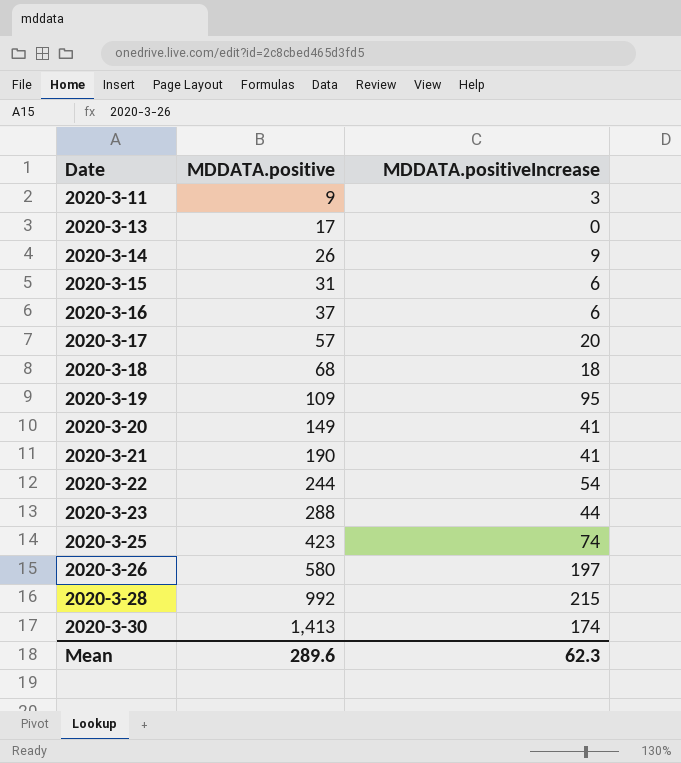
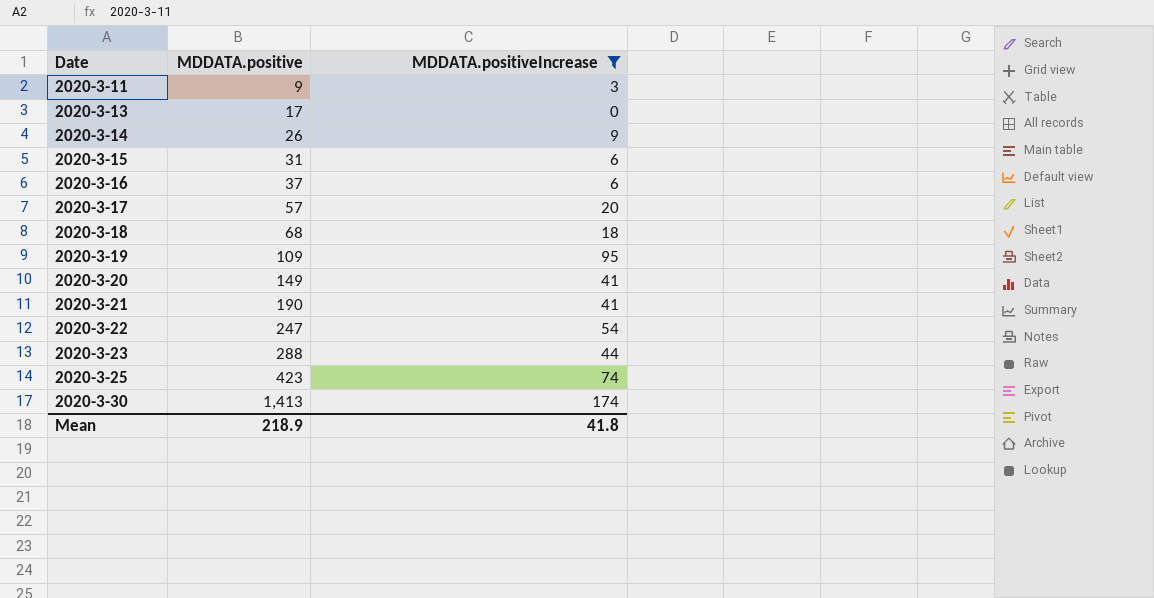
filter: none -> MDDATA.positiveIncrease <= 174
2020-3-22 | MDDATA.positive: 244 -> 247
Mean | MDDATA.positive: 289.6 -> 218.9
Mean | MDDATA.positiveIncrease: 62.3 -> 41.8

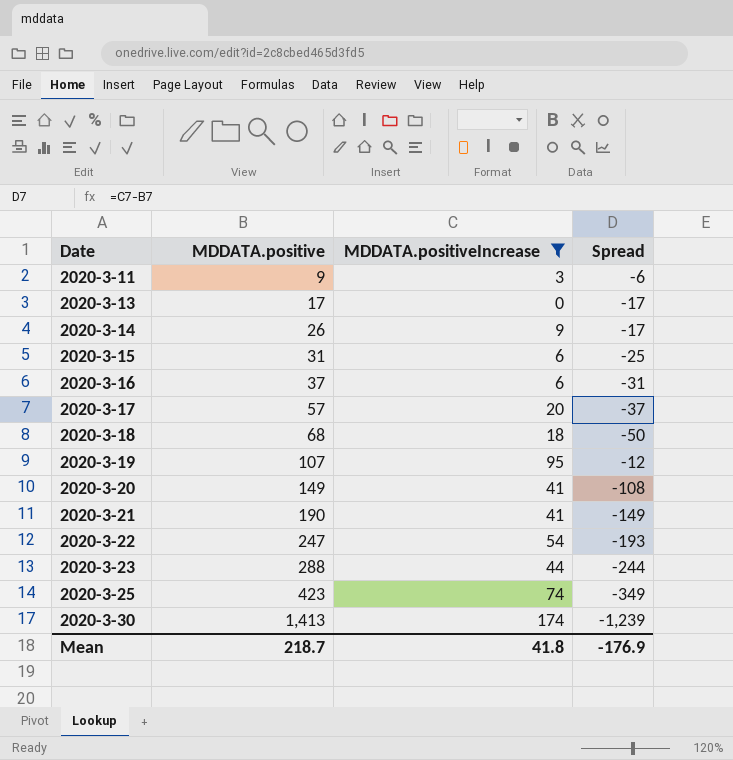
column Spread | formula: none -> [MDDATA.positiveIncrease] - [MDDATA.positive]
2020-3-19 | MDDATA.positive: 109 -> 107
Mean | MDDATA.positive: 218.9 -> 218.7

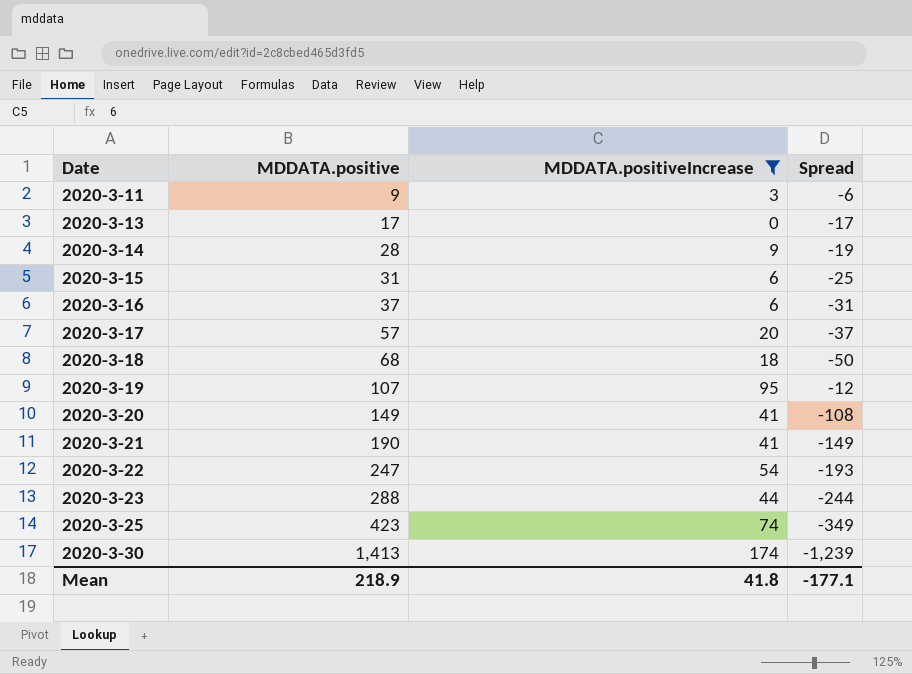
2020-3-14 | MDDATA.positive: 26 -> 28
2020-3-14 | Spread: -17 -> -19
Mean | MDDATA.positive: 218.7 -> 218.9
Mean | Spread: -176.9 -> -177.1

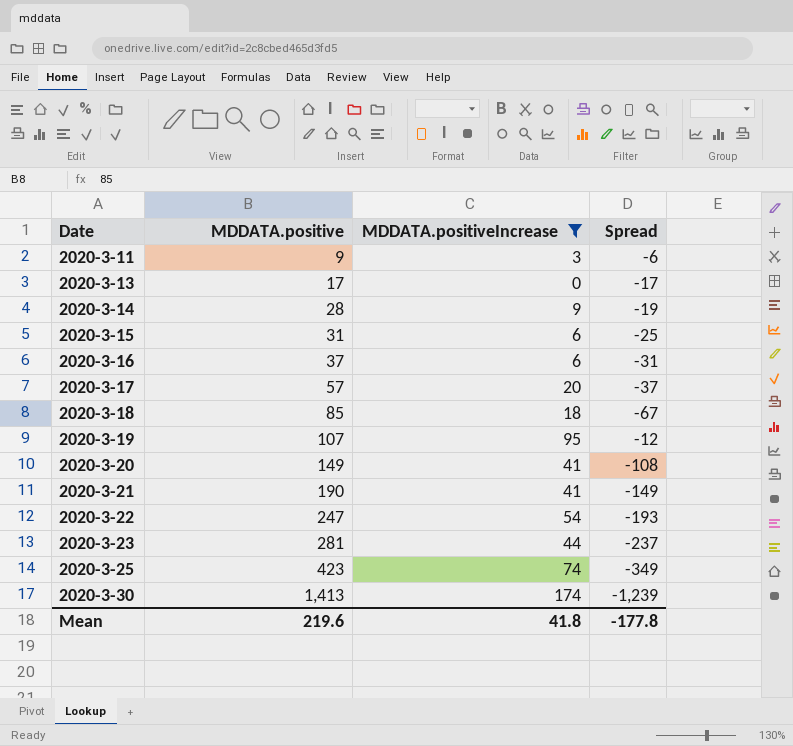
2020-3-18 | MDDATA.positive: 68 -> 85
2020-3-18 | Spread: -50 -> -67
2020-3-23 | MDDATA.positive: 288 -> 281
2020-3-23 | Spread: -244 -> -237
Mean | MDDATA.positive: 218.9 -> 219.6
Mean | Spread: -177.1 -> -177.8

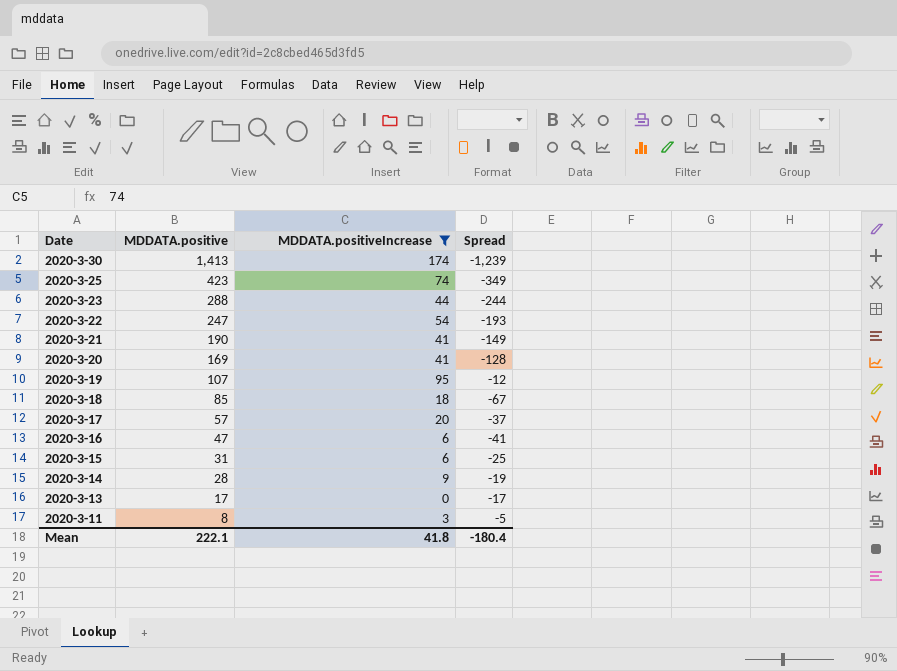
row order: Date ascending -> Date descending
2020-3-23 | MDDATA.positive: 281 -> 288
2020-3-23 | Spread: -237 -> -244
2020-3-20 | MDDATA.positive: 149 -> 169
2020-3-20 | Spread: -108 -> -128
2020-3-16 | MDDATA.positive: 37 -> 47
2020-3-16 | Spread: -31 -> -41
2020-3-11 | MDDATA.positive: 9 -> 8
2020-3-11 | Spread: -6 -> -5
Mean | MDDATA.positive: 219.6 -> 222.1
Mean | Spread: -177.8 -> -180.4

